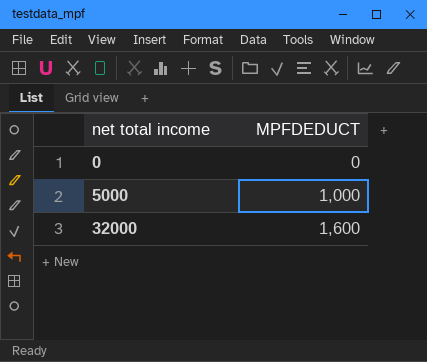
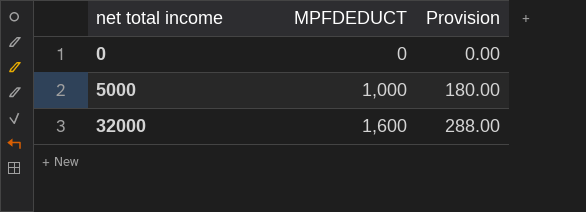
column Provision | formula: none -> [MPFDEDUCT] * 0.18

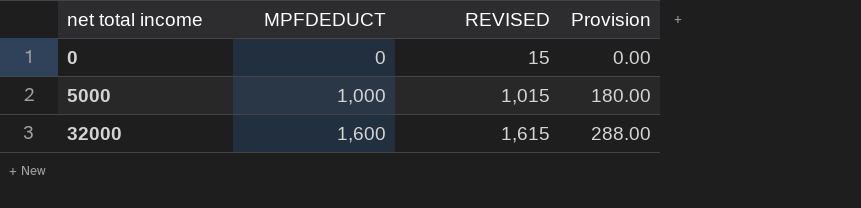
column REVISED | formula: none -> [MPFDEDUCT] + 15

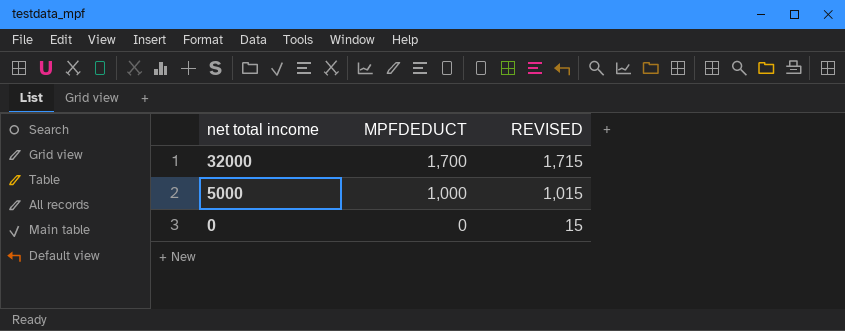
row order: net total income ascending -> net total income descending
column Provision | formula: [MPFDEDUCT] * 0.18 -> none
32000 | MPFDEDUCT: 1,600 -> 1,700
32000 | REVISED: 1,615 -> 1,715

